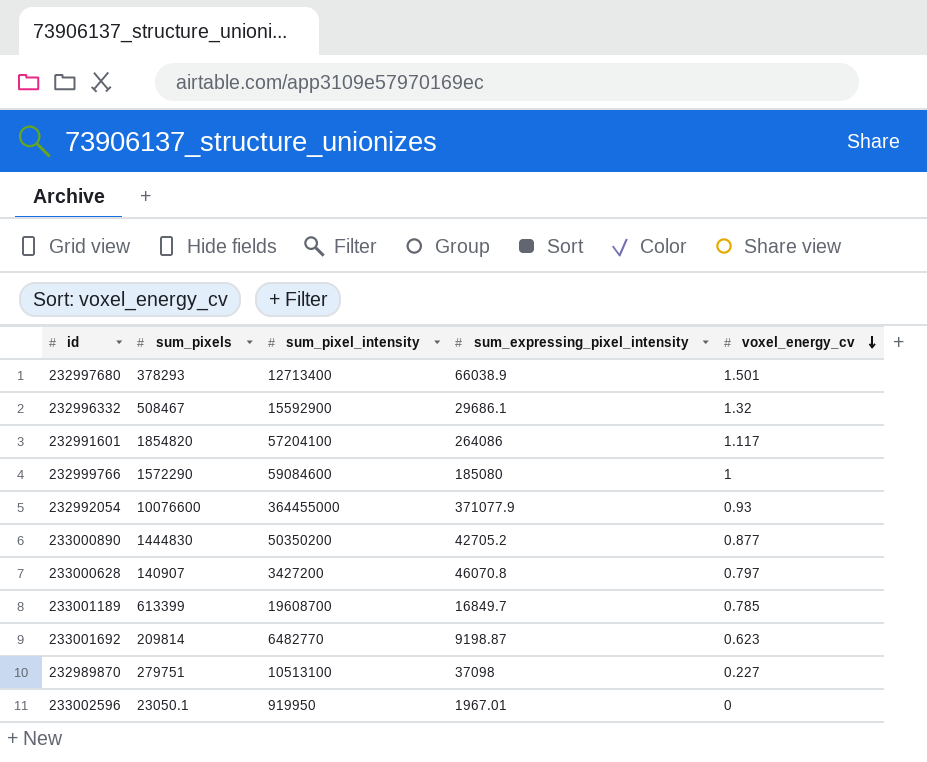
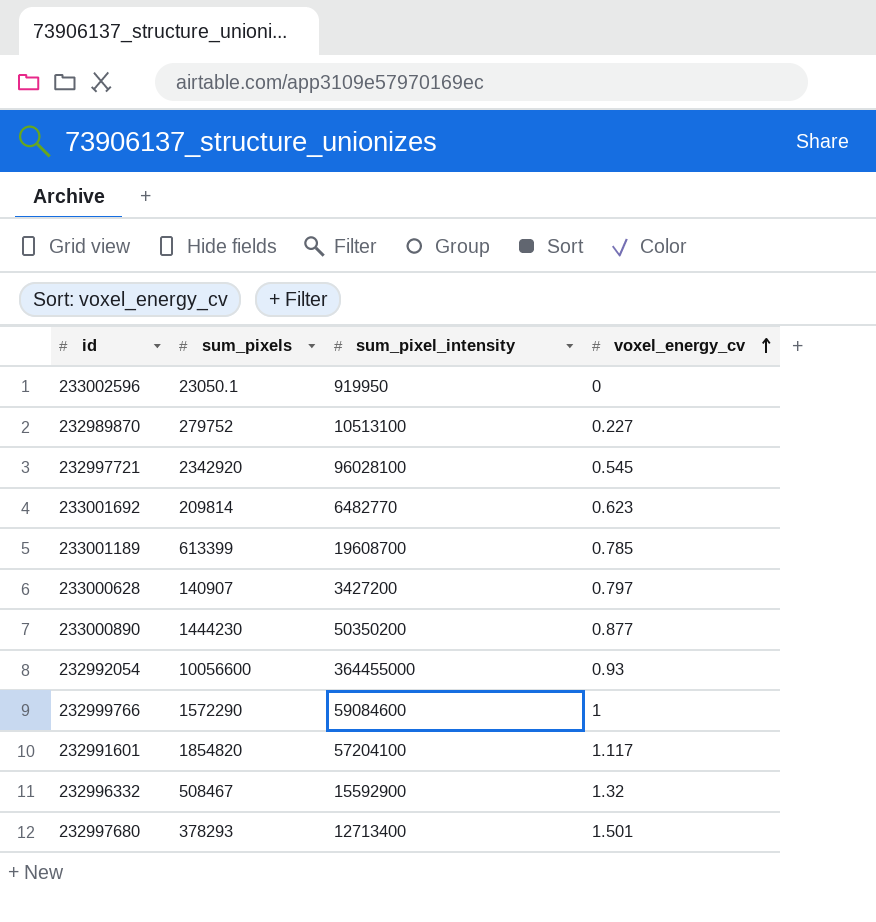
row order: voxel_energy_cv descending -> voxel_energy_cv ascending
column sum_expressing_pixel_intensity | position: 4 -> none
232989870 | sum_pixels: 279751 -> 279752
row 232997721: none -> 2342920 | 96028100 | 0.545
233000890 | sum_pixels: 1444830 -> 1444230
232992054 | sum_pixels: 10076600 -> 10056600

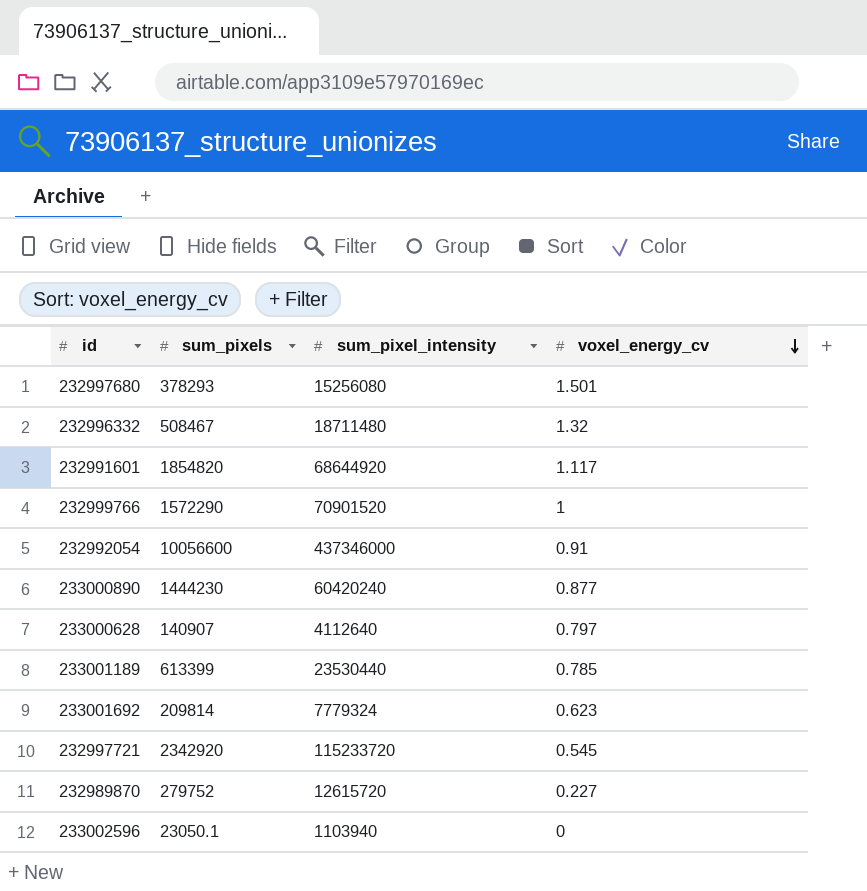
row order: voxel_energy_cv ascending -> voxel_energy_cv descending
232997680 | sum_pixel_intensity: 12713400 -> 15256080
232996332 | sum_pixel_intensity: 15592900 -> 18711480
232991601 | sum_pixel_intensity: 57204100 -> 68644920
232999766 | sum_pixel_intensity: 59084600 -> 70901520
232992054 | sum_pixel_intensity: 364455000 -> 437346000
232992054 | voxel_energy_cv: 0.93 -> 0.91
233000890 | sum_pixel_intensity: 50350200 -> 60420240
233000628 | sum_pixel_intensity: 3427200 -> 4112640
233001189 | sum_pixel_intensity: 19608700 -> 23530440
233001692 | sum_pixel_intensity: 6482770 -> 7779324
232997721 | sum_pixel_intensity: 96028100 -> 115233720
232989870 | sum_pixel_intensity: 10513100 -> 12615720
233002596 | sum_pixel_intensity: 919950 -> 1103940

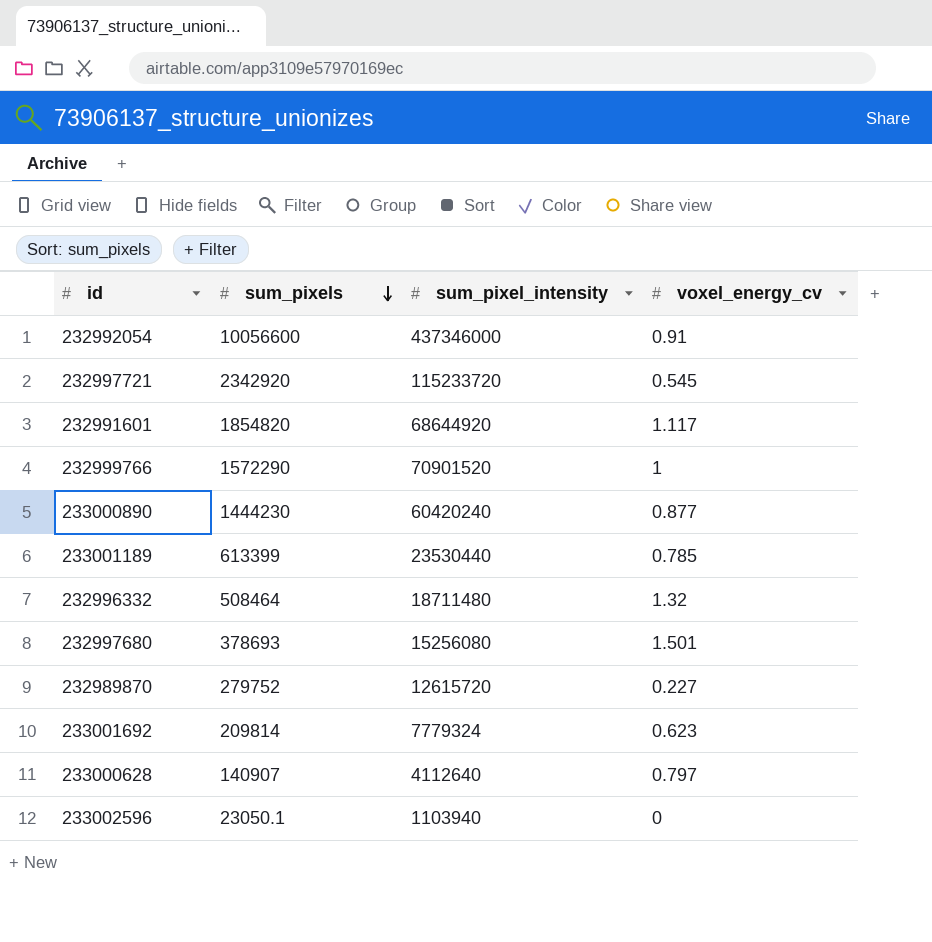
row order: voxel_energy_cv descending -> sum_pixels descending
232996332 | sum_pixels: 508467 -> 508464
232997680 | sum_pixels: 378293 -> 378693

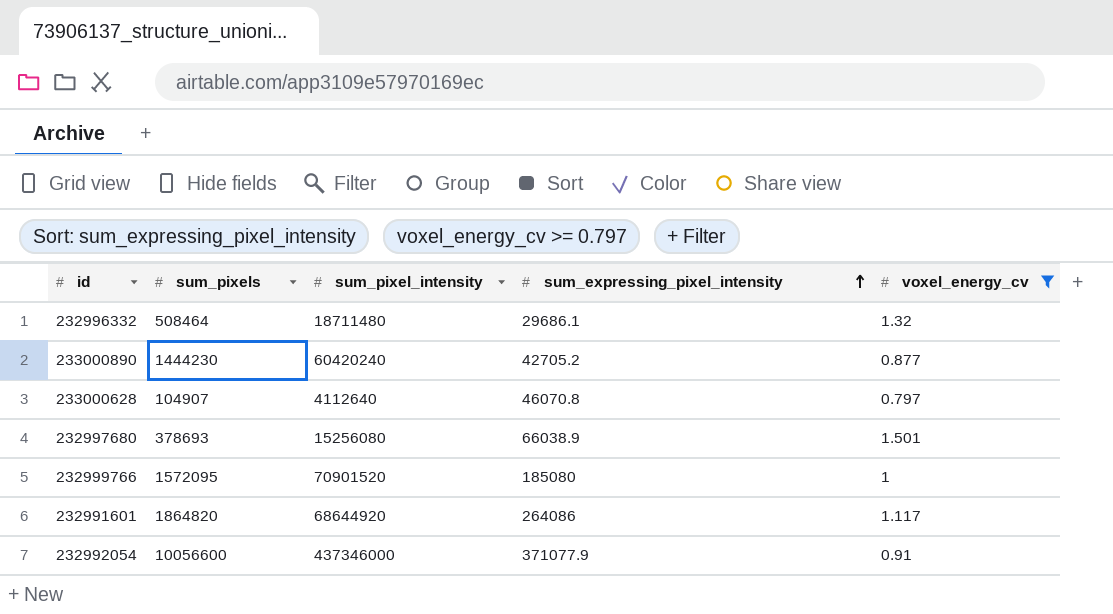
filter: none -> voxel_energy_cv >= 0.797
row order: sum_pixels descending -> sum_expressing_pixel_intensity ascending
column sum_expressing_pixel_intensity | position: none -> 4
233000628 | sum_pixels: 140907 -> 104907
232999766 | sum_pixels: 1572290 -> 1572095
232991601 | sum_pixels: 1854820 -> 1864820

